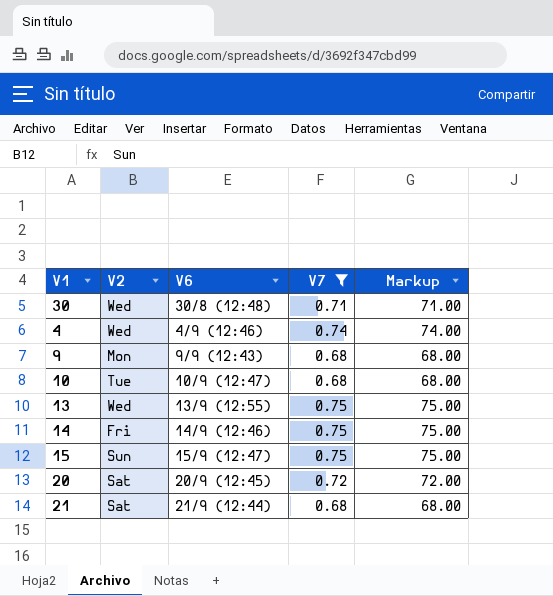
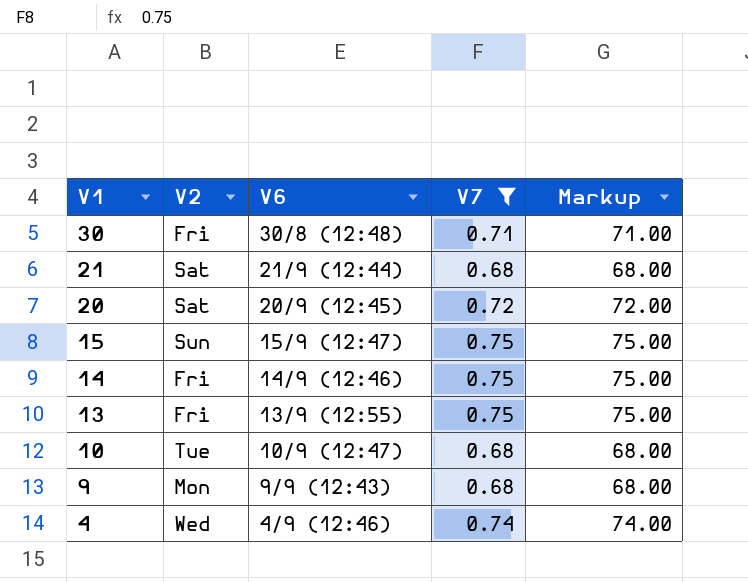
row order: none -> V1 descending
30 | V2: Wed -> Fri
13 | V2: Wed -> Fri

